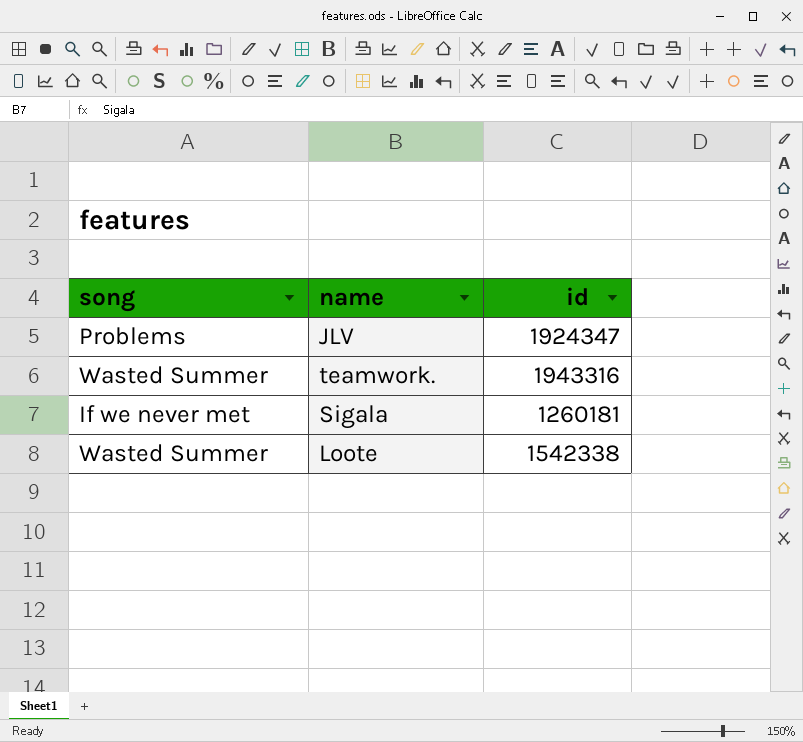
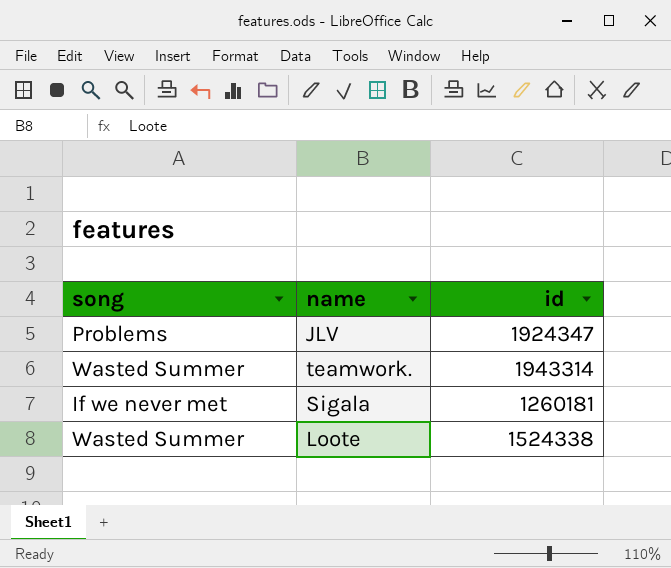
teamwork. | id: 1943316 -> 1943314
Loote | id: 1542338 -> 1524338

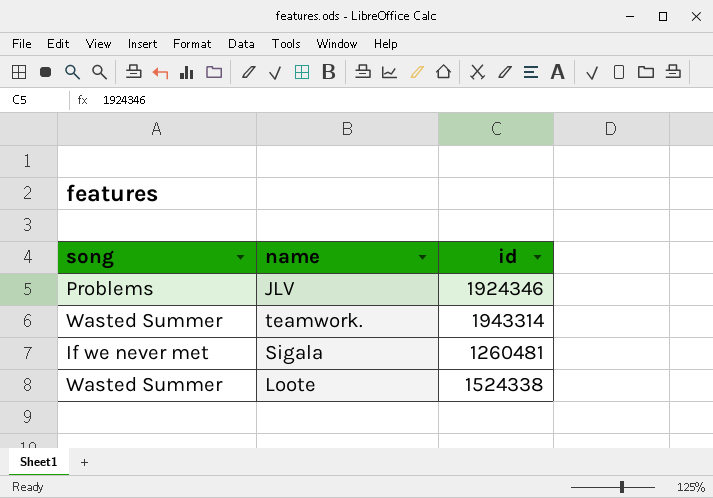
JLV | id: 1924347 -> 1924346
Sigala | id: 1260181 -> 1260481

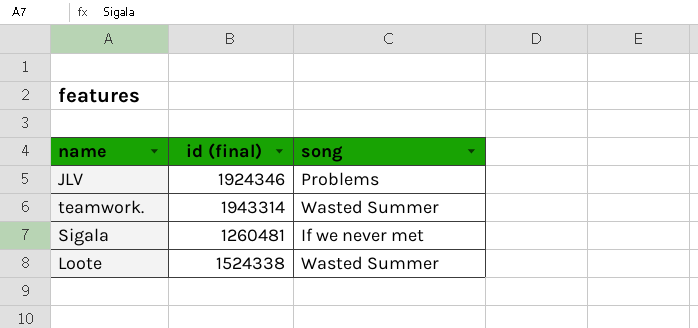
column name: id -> id (final)
column song | position: 1 -> 3

